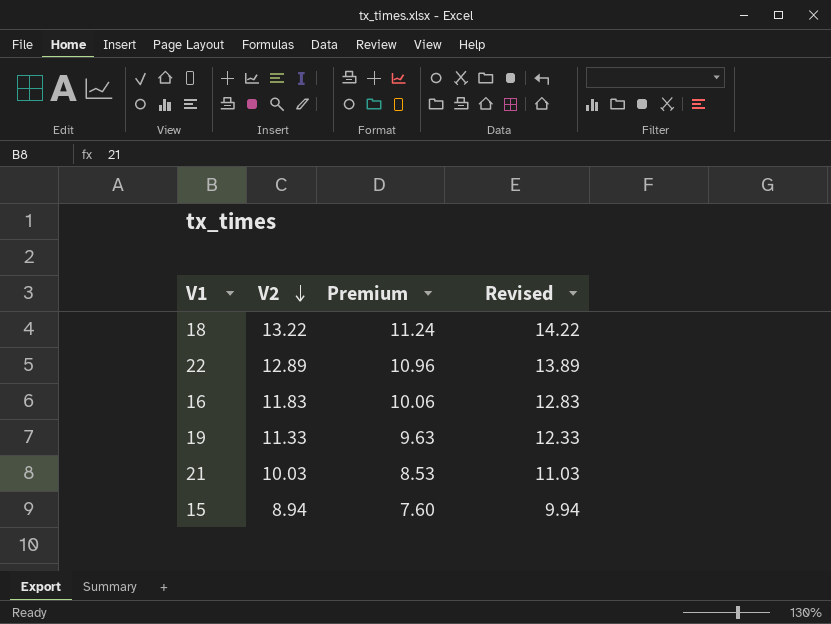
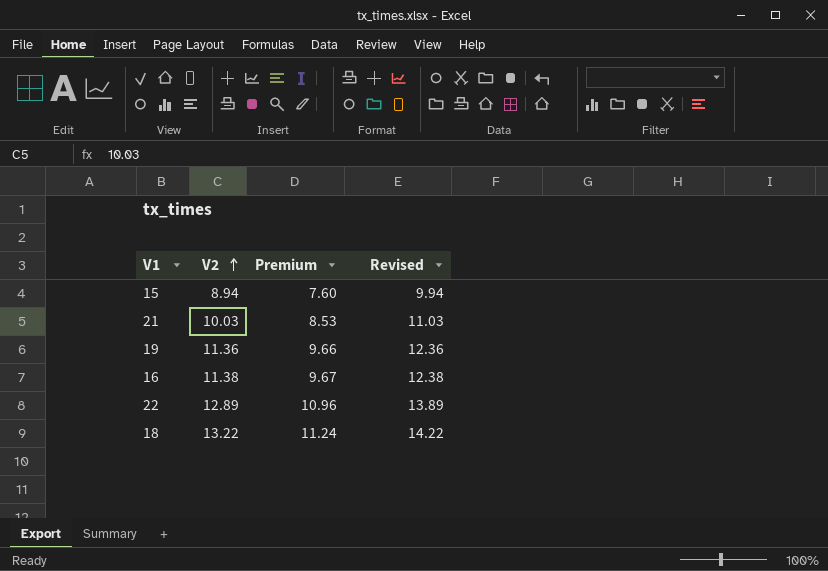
row order: V2 descending -> V2 ascending
19 | V2: 11.33 -> 11.36
19 | Premium: 9.63 -> 9.66
19 | Revised: 12.33 -> 12.36
16 | V2: 11.83 -> 11.38
16 | Premium: 10.06 -> 9.67
16 | Revised: 12.83 -> 12.38

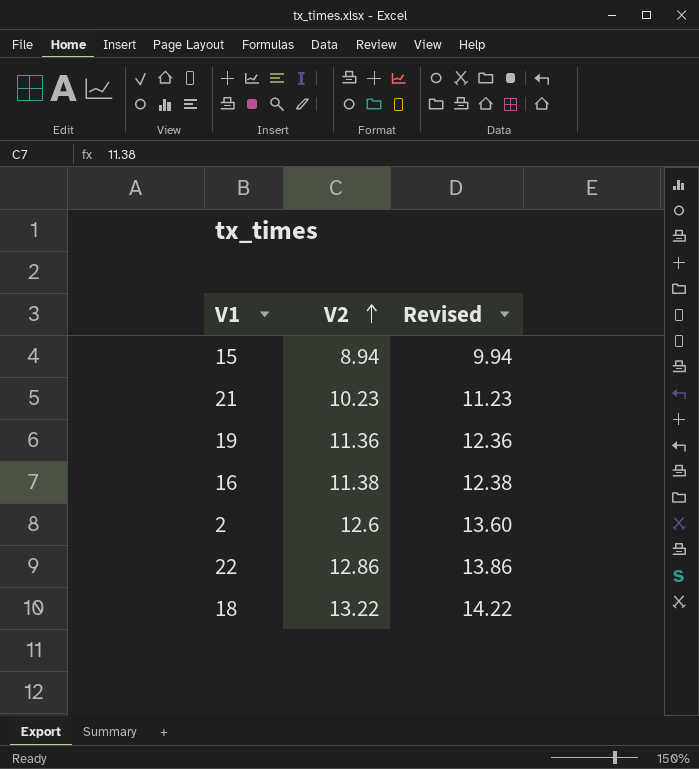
column Premium | formula: [V2] * 0.85 -> none
21 | V2: 10.03 -> 10.23
21 | Revised: 11.03 -> 11.23
row 2: none -> 12.6 | 13.60
22 | V2: 12.89 -> 12.86
22 | Revised: 13.89 -> 13.86

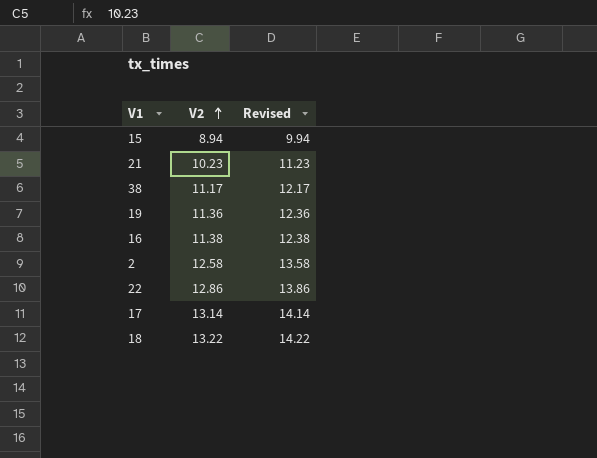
row 38: none -> 11.17 | 12.17
2 | V2: 12.6 -> 12.58
2 | Revised: 13.60 -> 13.58
row 17: none -> 13.14 | 14.14

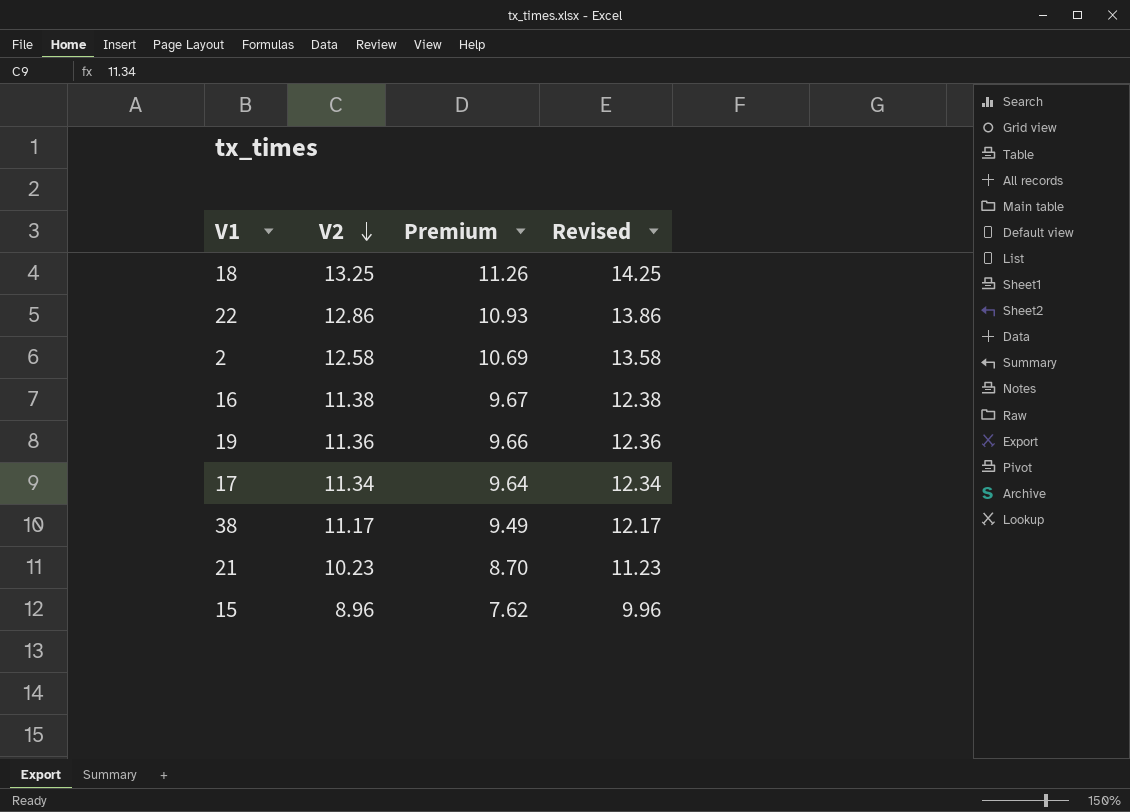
row order: V2 ascending -> V2 descending
column Premium | formula: none -> [V2] * 0.85
18 | V2: 13.22 -> 13.25
18 | Revised: 14.22 -> 14.25
17 | V2: 13.14 -> 11.34
17 | Revised: 14.14 -> 12.34
15 | V2: 8.94 -> 8.96
15 | Revised: 9.94 -> 9.96

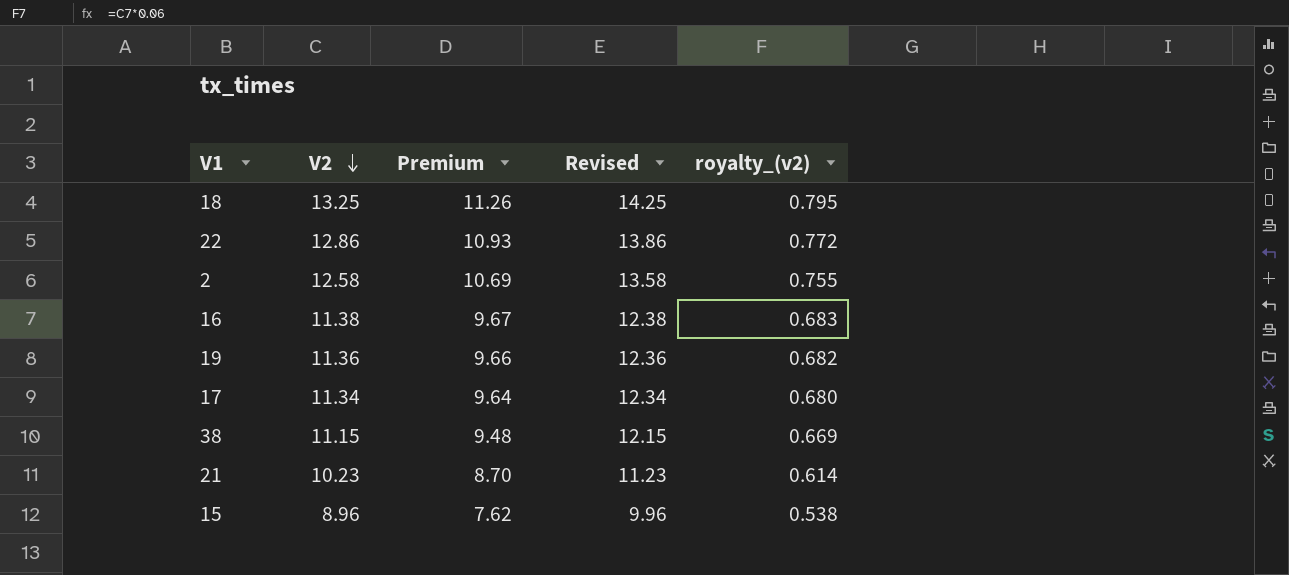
column royalty_(v2) | formula: none -> [V2] * 0.06
38 | V2: 11.17 -> 11.15
38 | Premium: 9.49 -> 9.48
38 | Revised: 12.17 -> 12.15

